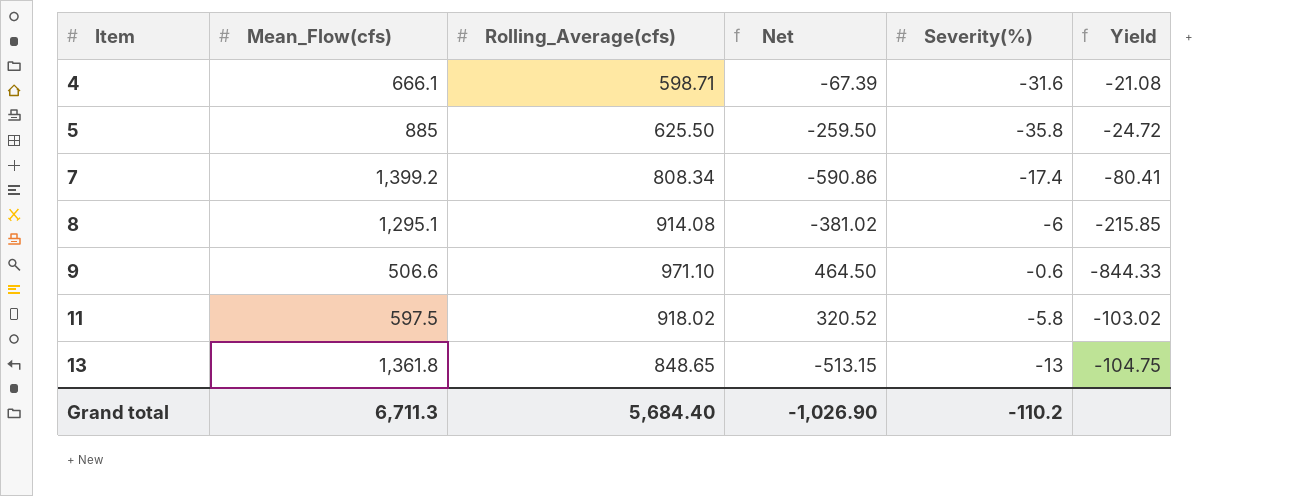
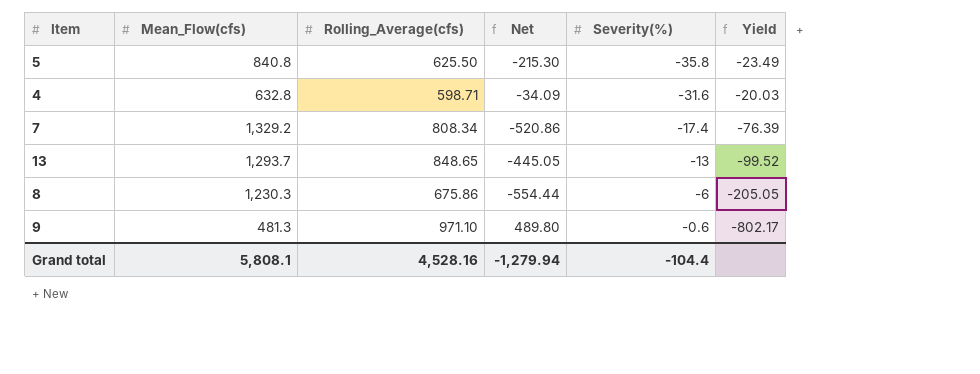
row order: Item ascending -> Severity(%) ascending
row 11: 597.5 | 918.02 | 320.52 | -5.8 | -103.02 -> none
5 | Mean_Flow(cfs): 885 -> 840.8
5 | Net: -259.50 -> -215.30
5 | Yield: -24.72 -> -23.49
4 | Mean_Flow(cfs): 666.1 -> 632.8
4 | Net: -67.39 -> -34.09
4 | Yield: -21.08 -> -20.03
7 | Mean_Flow(cfs): 1,399.2 -> 1,329.2
7 | Net: -590.86 -> -520.86
7 | Yield: -80.41 -> -76.39
13 | Mean_Flow(cfs): 1,361.8 -> 1,293.7
13 | Net: -513.15 -> -445.05
13 | Yield: -104.75 -> -99.52
8 | Mean_Flow(cfs): 1,295.1 -> 1,230.3
8 | Rolling_Average(cfs): 914.08 -> 675.86
8 | Net: -381.02 -> -554.44
8 | Yield: -215.85 -> -205.05
9 | Mean_Flow(cfs): 506.6 -> 481.3
9 | Net: 464.50 -> 489.80
9 | Yield: -844.33 -> -802.17
Grand total | Mean_Flow(cfs): 6,711.3 -> 5,808.1
Grand total | Rolling_Average(cfs): 5,684.40 -> 4,528.16
Grand total | Net: -1,026.90 -> -1,279.94
Grand total | Severity(%): -110.2 -> -104.4

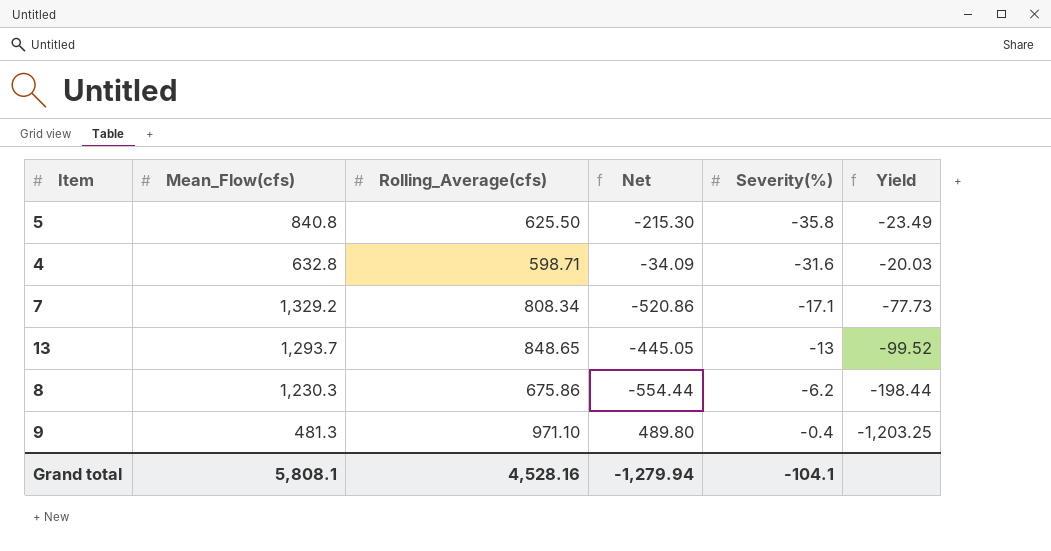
7 | Severity(%): -17.4 -> -17.1
7 | Yield: -76.39 -> -77.73
8 | Severity(%): -6 -> -6.2
8 | Yield: -205.05 -> -198.44
9 | Severity(%): -0.6 -> -0.4
9 | Yield: -802.17 -> -1,203.25
Grand total | Severity(%): -104.4 -> -104.1

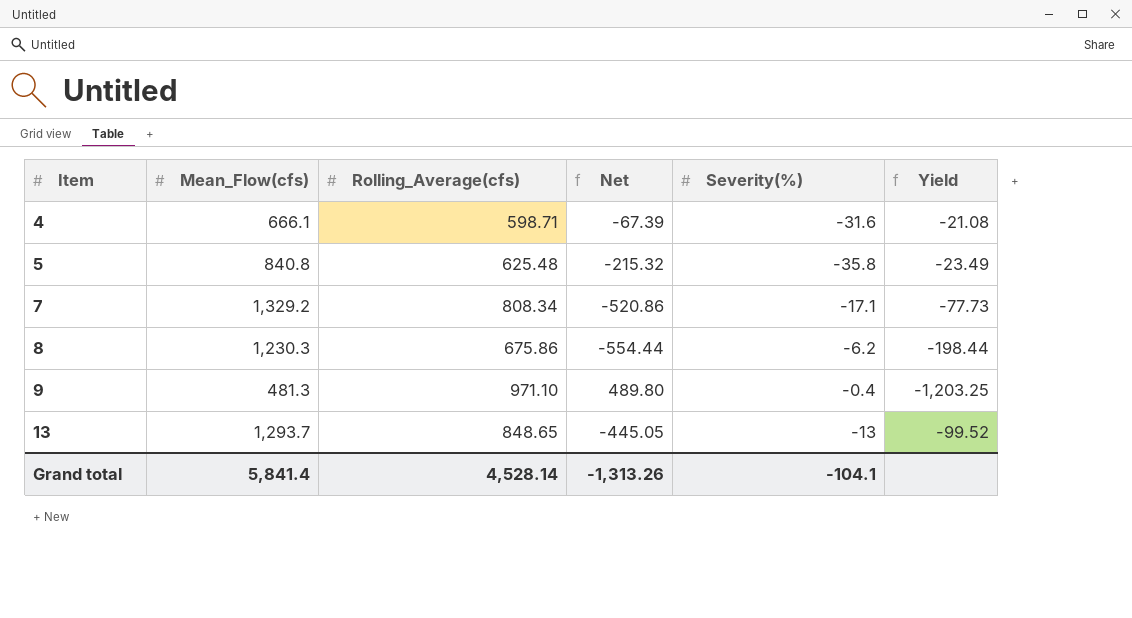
row order: Severity(%) ascending -> Item ascending
4 | Mean_Flow(cfs): 632.8 -> 666.1
4 | Net: -34.09 -> -67.39
4 | Yield: -20.03 -> -21.08
5 | Rolling_Average(cfs): 625.50 -> 625.48
5 | Net: -215.30 -> -215.32
Grand total | Mean_Flow(cfs): 5,808.1 -> 5,841.4
Grand total | Rolling_Average(cfs): 4,528.16 -> 4,528.14
Grand total | Net: -1,279.94 -> -1,313.26

